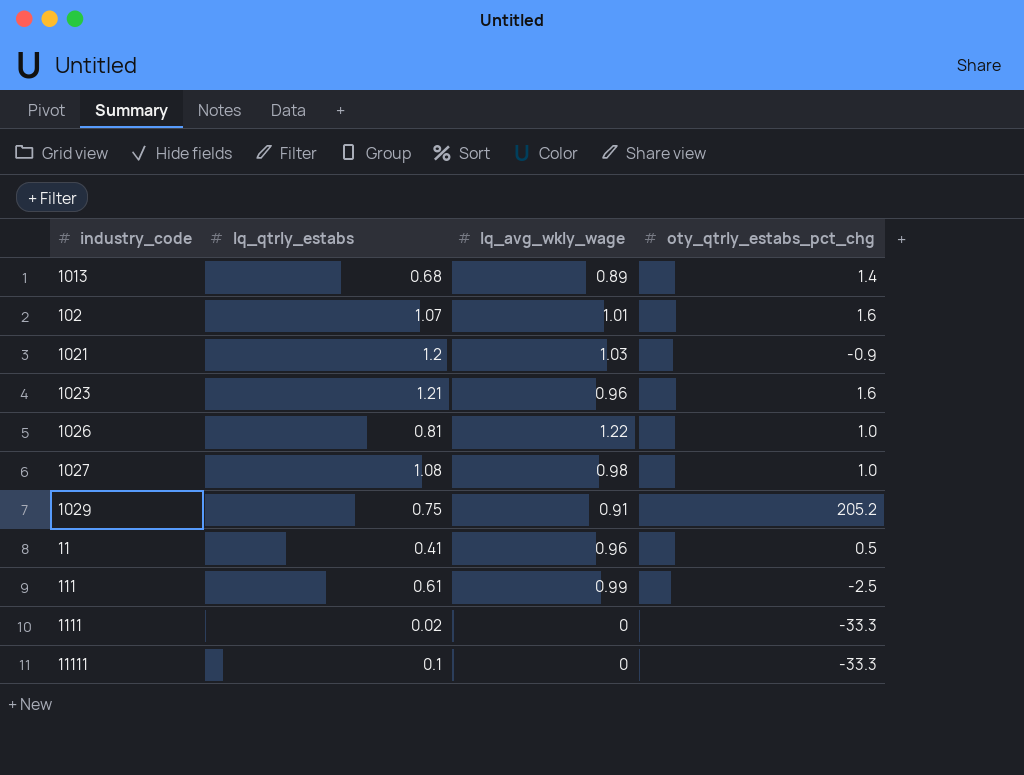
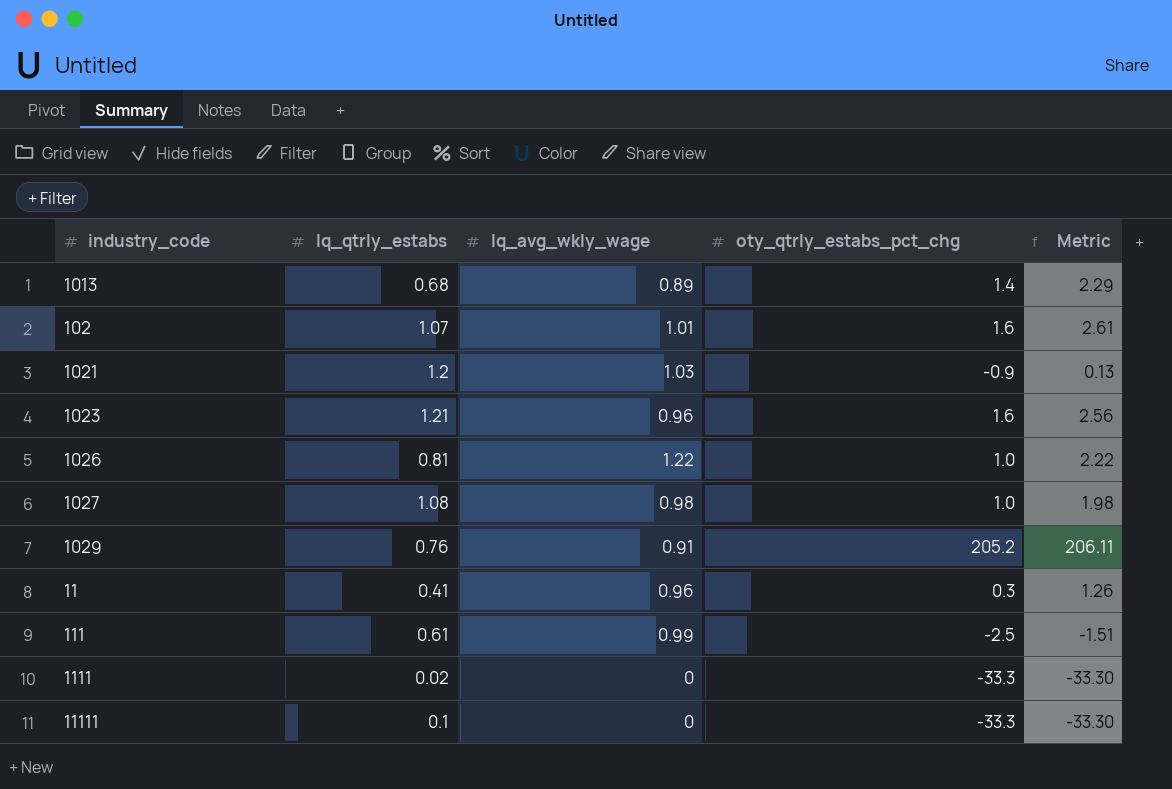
column Metric | formula: none -> [lq_avg_wkly_wage] + [oty_qtrly_estabs_pct_chg]
1029 | lq_qtrly_estabs: 0.75 -> 0.76
11 | oty_qtrly_estabs_pct_chg: 0.5 -> 0.3

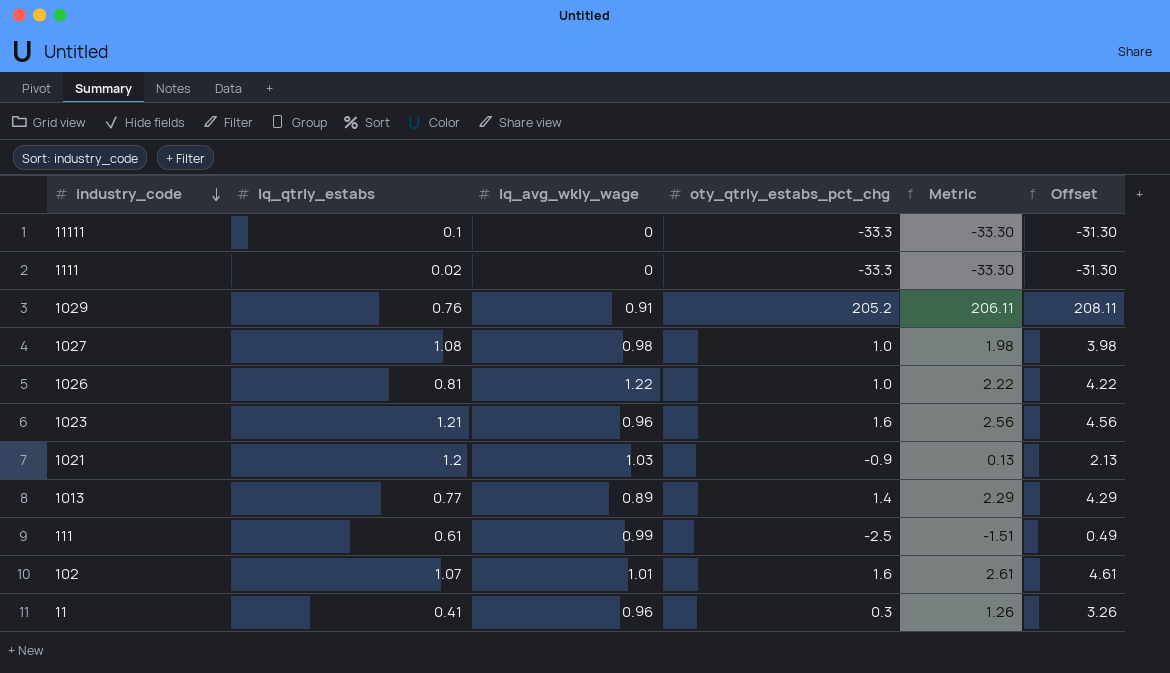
row order: none -> industry_code descending
column Offset | formula: none -> [Metric] + 2
1013 | lq_qtrly_estabs: 0.68 -> 0.77

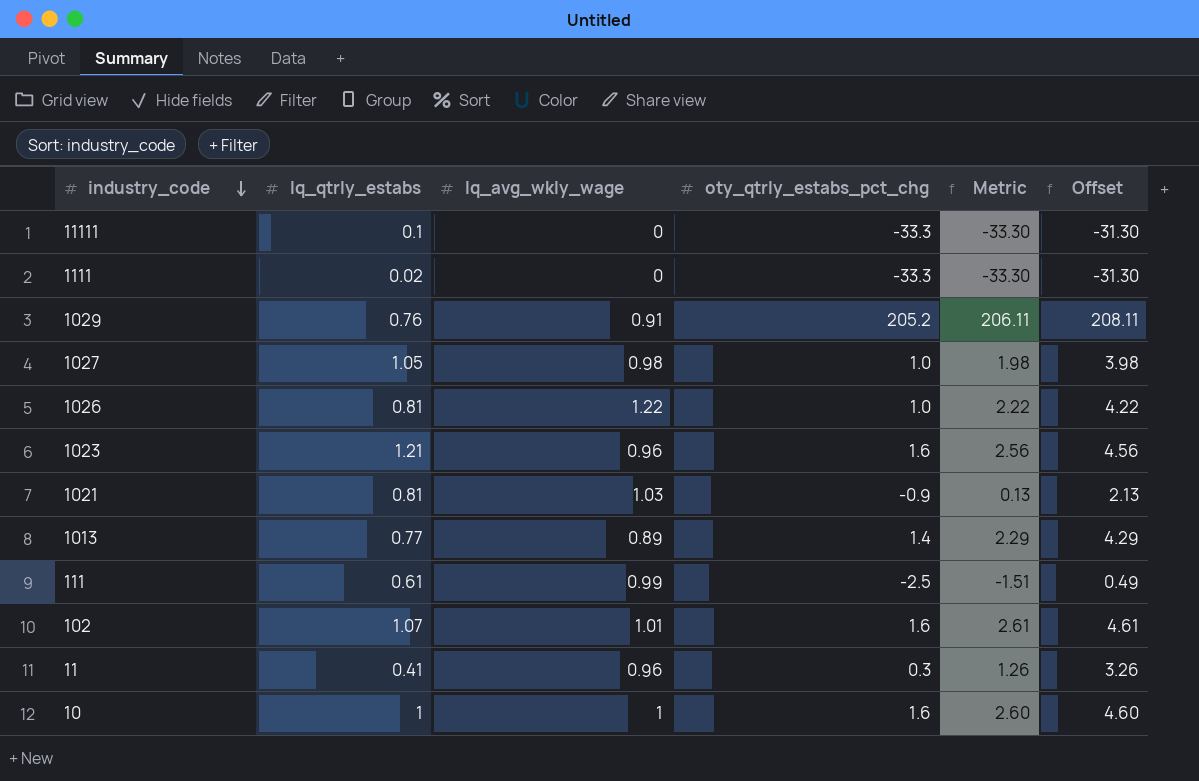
1027 | lq_qtrly_estabs: 1.08 -> 1.05
1021 | lq_qtrly_estabs: 1.2 -> 0.81
row 10: none -> 1 | 1 | 1.6 | 2.60 | 4.60

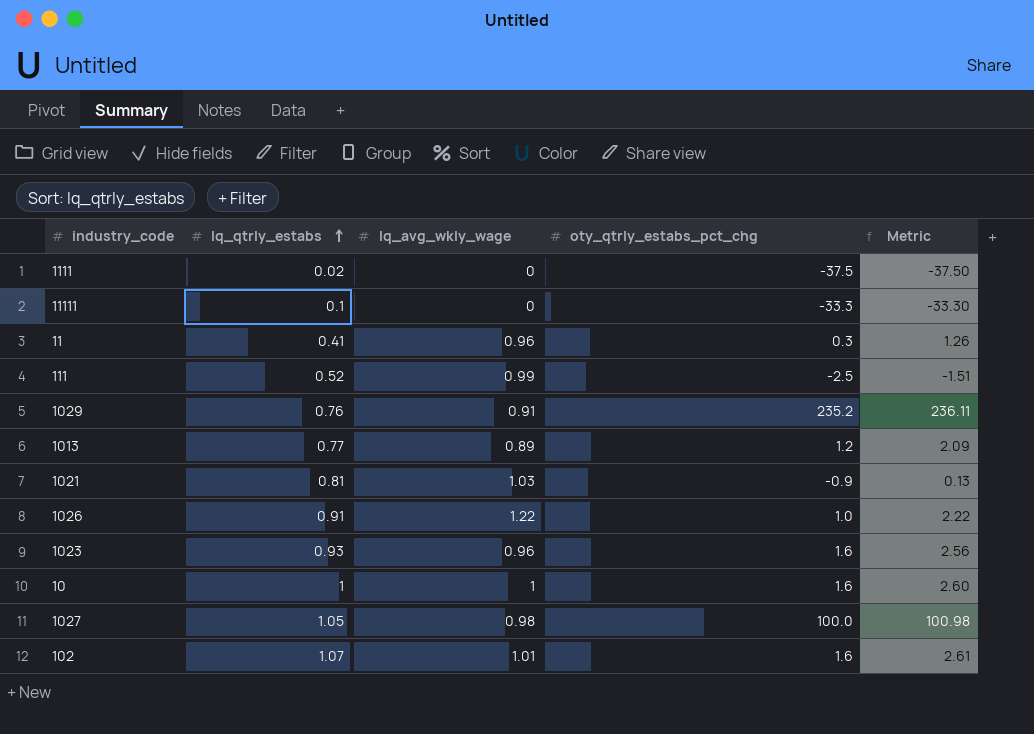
row order: industry_code descending -> lq_qtrly_estabs ascending
column Offset | formula: [Metric] + 2 -> none
1111 | oty_qtrly_estabs_pct_chg: -33.3 -> -37.5
1111 | Metric: -33.30 -> -37.50
111 | lq_qtrly_estabs: 0.61 -> 0.52
1029 | oty_qtrly_estabs_pct_chg: 205.2 -> 235.2
1029 | Metric: 206.11 -> 236.11
1013 | oty_qtrly_estabs_pct_chg: 1.4 -> 1.2
1013 | Metric: 2.29 -> 2.09
1026 | lq_qtrly_estabs: 0.81 -> 0.91
1023 | lq_qtrly_estabs: 1.21 -> 0.93
1027 | oty_qtrly_estabs_pct_chg: 1.0 -> 100.0
1027 | Metric: 1.98 -> 100.98

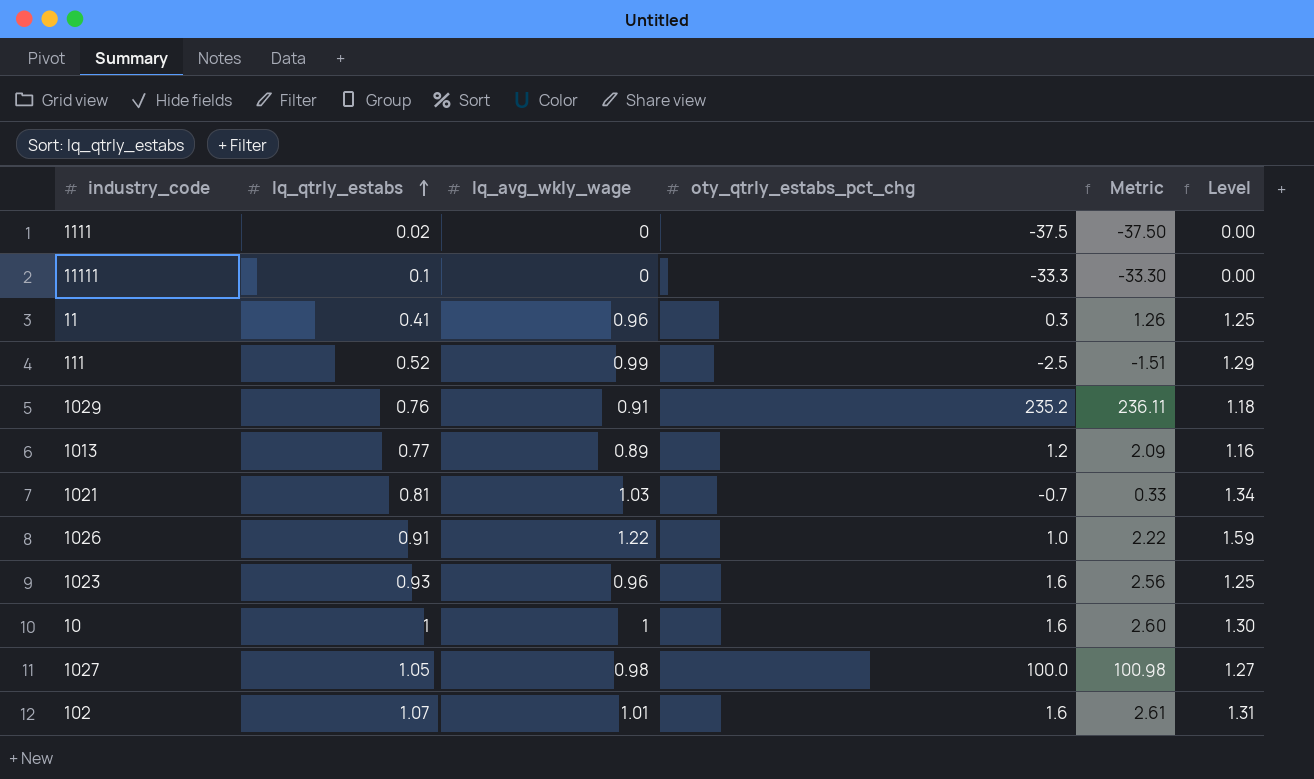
column Level | formula: none -> [lq_avg_wkly_wage] * 1.3
1021 | oty_qtrly_estabs_pct_chg: -0.9 -> -0.7
1021 | Metric: 0.13 -> 0.33

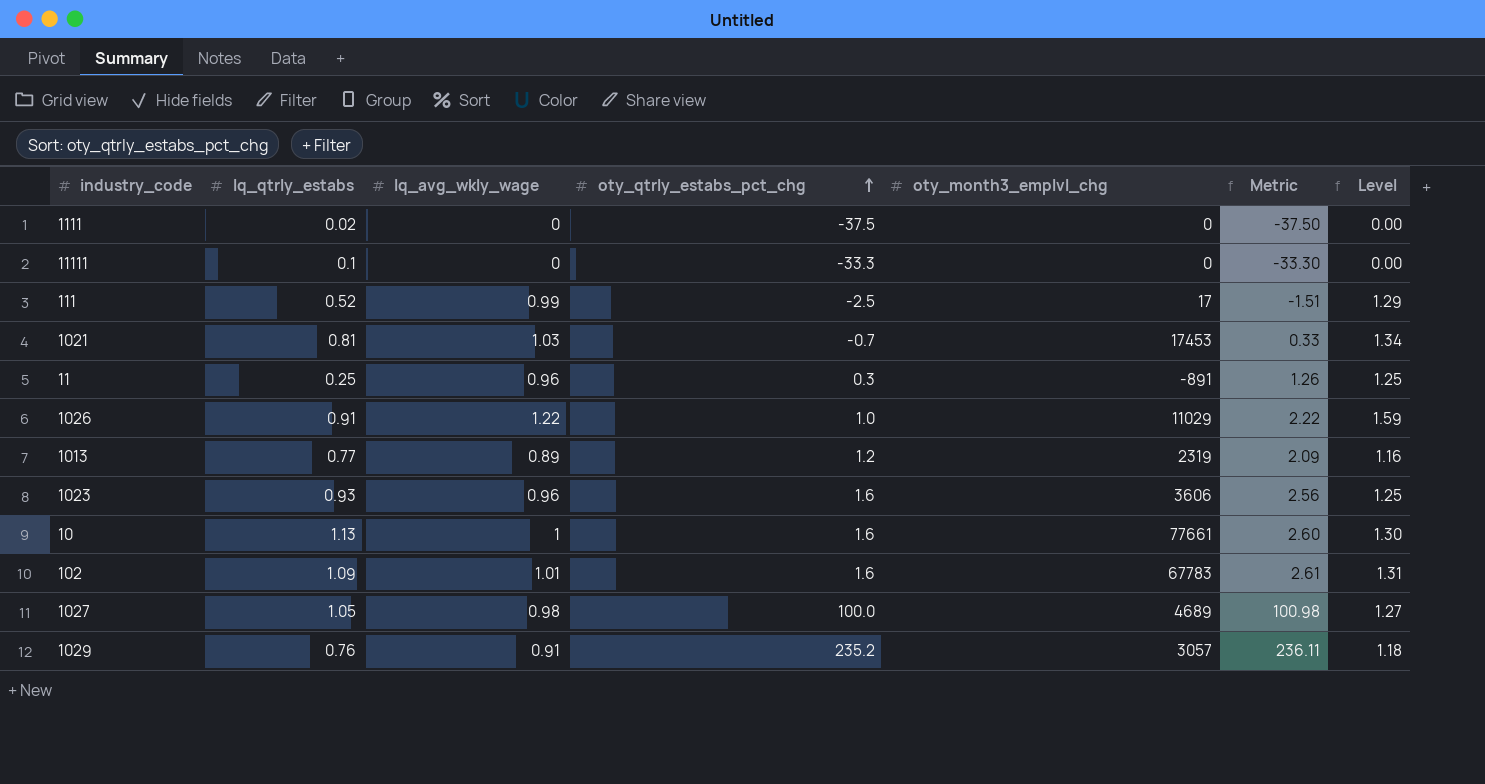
row order: lq_qtrly_estabs ascending -> oty_qtrly_estabs_pct_chg ascending
column oty_month3_emplvl_chg | position: none -> 5
11 | lq_qtrly_estabs: 0.41 -> 0.25
10 | lq_qtrly_estabs: 1 -> 1.13
102 | lq_qtrly_estabs: 1.07 -> 1.09

